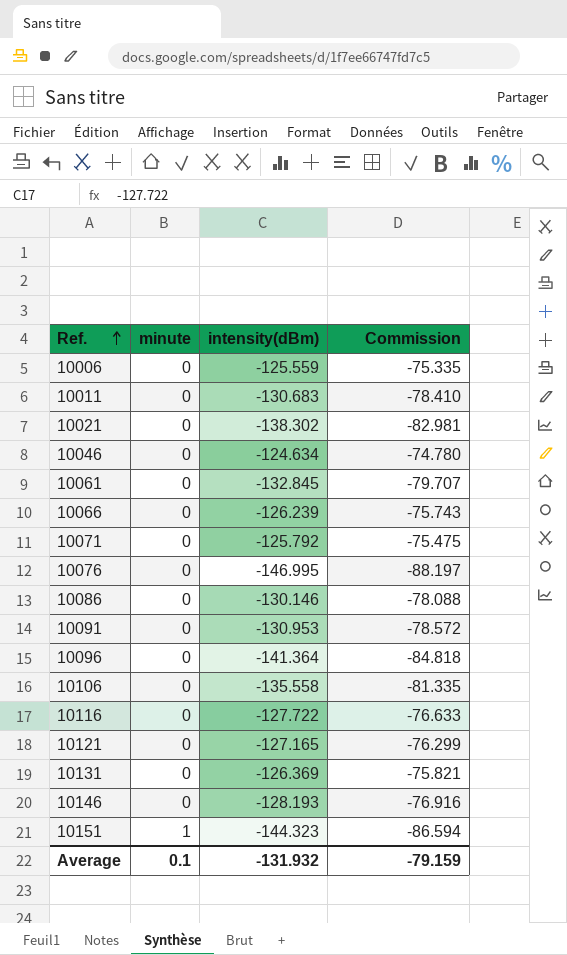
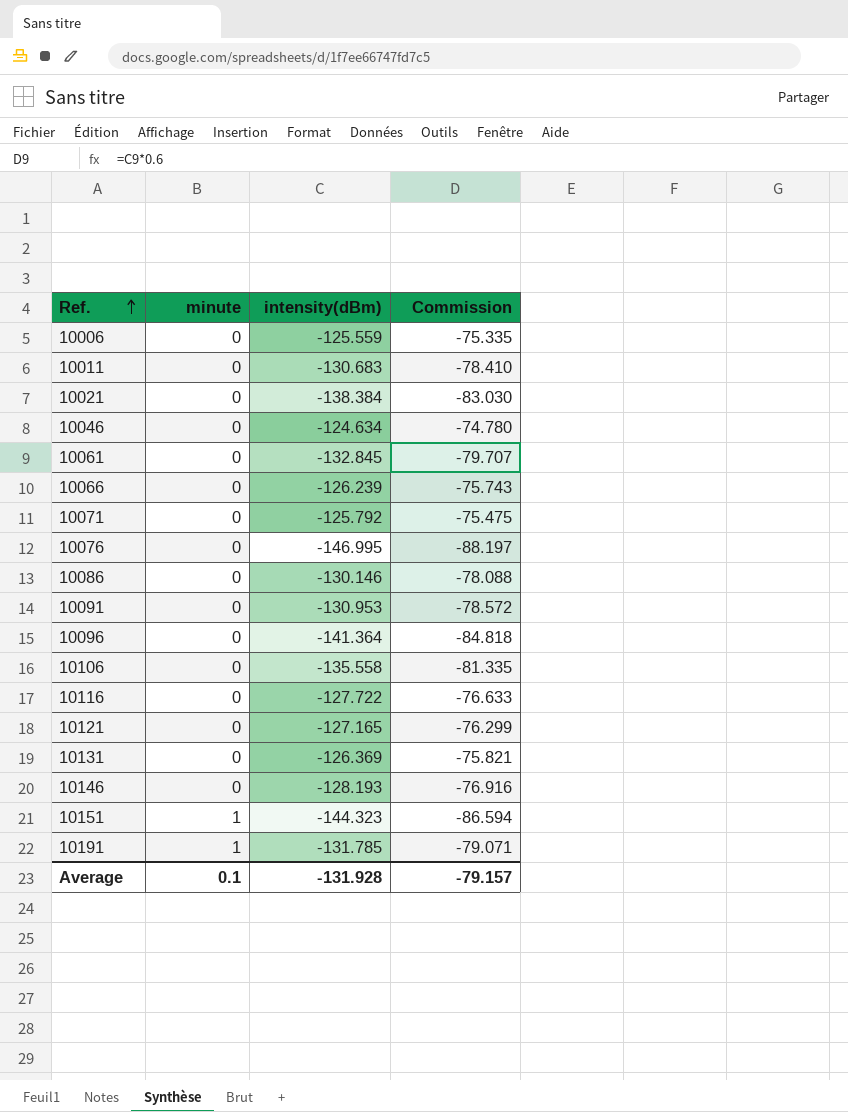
10021 | intensity(dBm): -138.302 -> -138.384
10021 | Commission: -82.981 -> -83.030
row 10191: none -> 1 | -131.785 | -79.071
Average | intensity(dBm): -131.932 -> -131.928
Average | Commission: -79.159 -> -79.157

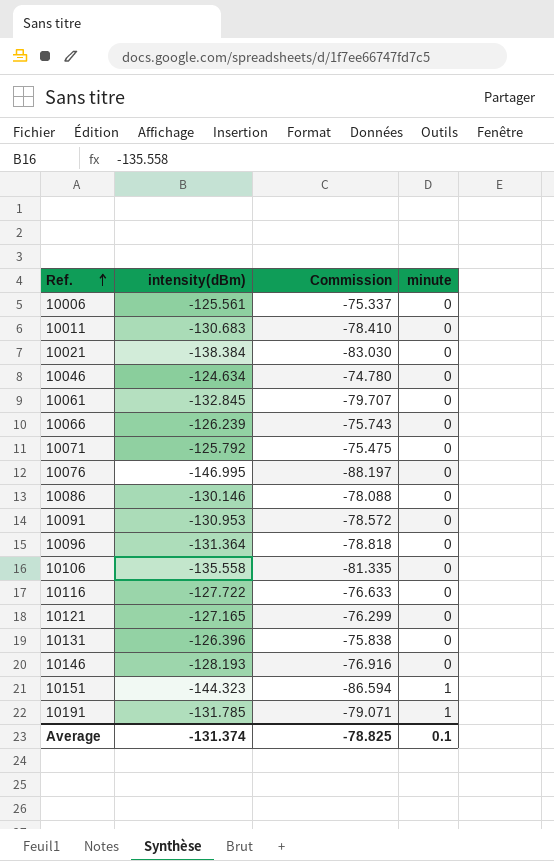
column minute | position: 2 -> 4
10006 | intensity(dBm): -125.559 -> -125.561
10006 | Commission: -75.335 -> -75.337
10096 | intensity(dBm): -141.364 -> -131.364
10096 | Commission: -84.818 -> -78.818
10131 | intensity(dBm): -126.369 -> -126.396
10131 | Commission: -75.821 -> -75.838
Average | intensity(dBm): -131.928 -> -131.374
Average | Commission: -79.157 -> -78.825

